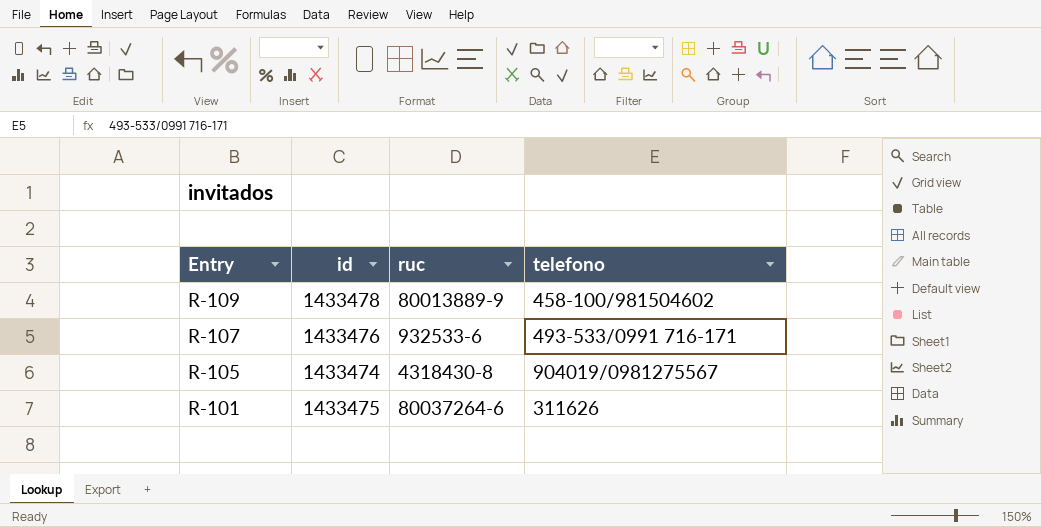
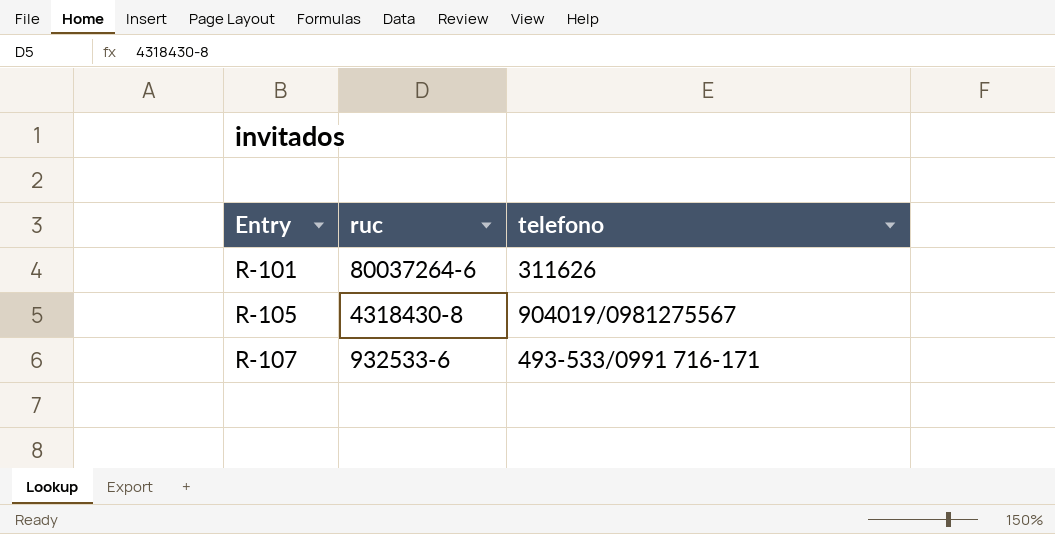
row order: Entry descending -> Entry ascending
column id | position: 2 -> none
row R-109: 1433478 | 80013889-9 | 458-100/981504602 -> none

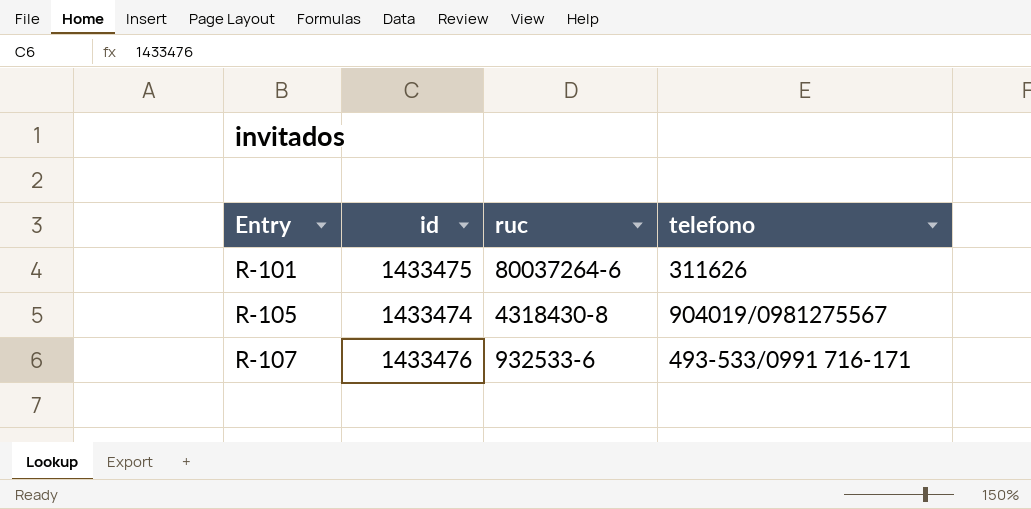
column id | position: none -> 2

